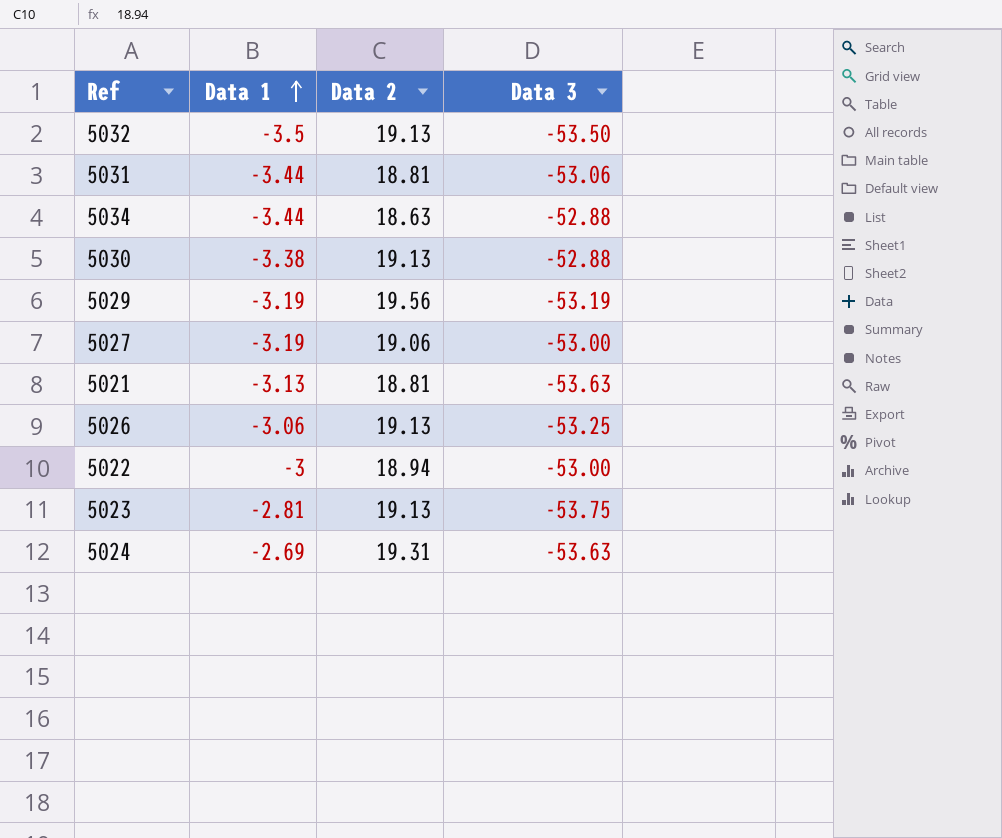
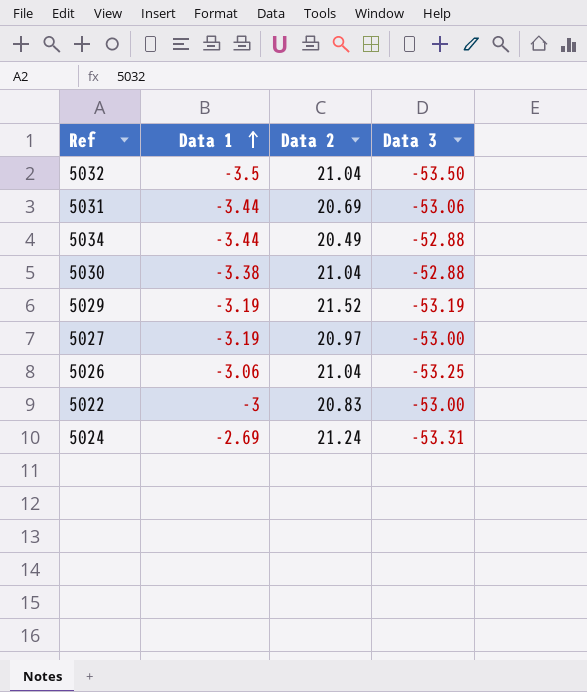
row 5021: -3.13 | 18.81 | -53.63 -> none
row 5023: -2.81 | 19.13 | -53.75 -> none
5032 | Data 2: 19.13 -> 21.04
5031 | Data 2: 18.81 -> 20.69
5034 | Data 2: 18.63 -> 20.49
5030 | Data 2: 19.13 -> 21.04
5029 | Data 2: 19.56 -> 21.52
5027 | Data 2: 19.06 -> 20.97
5026 | Data 2: 19.13 -> 21.04
5022 | Data 2: 18.94 -> 20.83
5024 | Data 2: 19.31 -> 21.24
5024 | Data 3: -53.63 -> -53.31

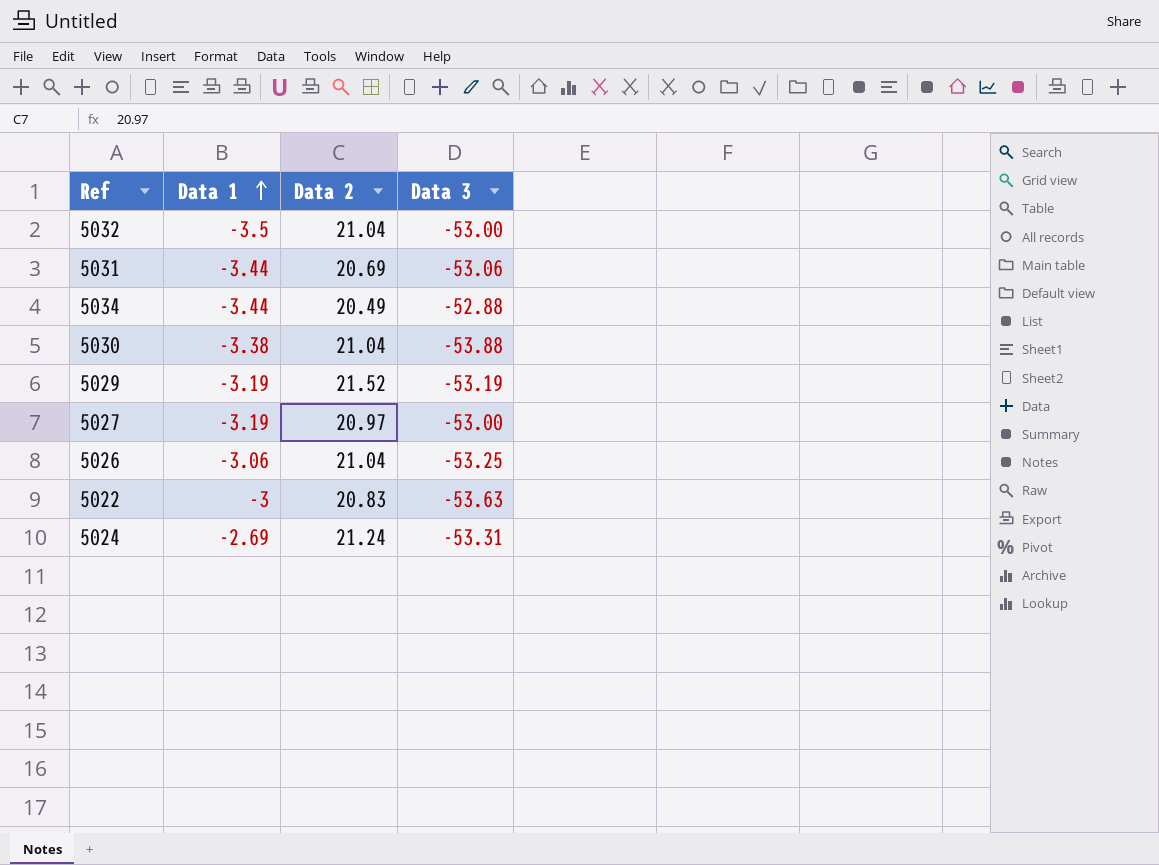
5032 | Data 3: -53.50 -> -53.00
5030 | Data 3: -52.88 -> -53.88
5022 | Data 3: -53.00 -> -53.63

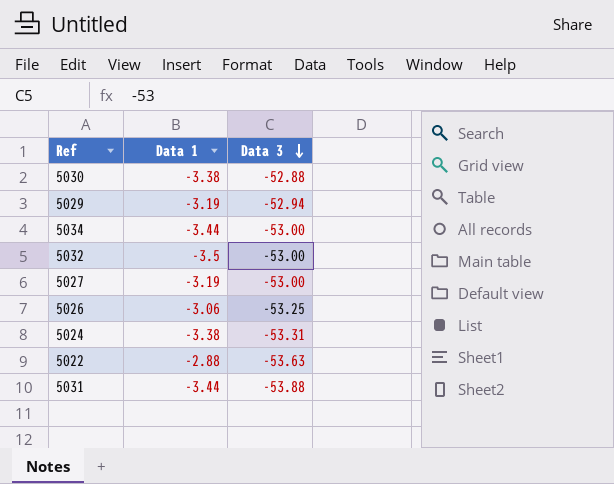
row order: Data 1 ascending -> Data 3 descending
column Data 2 | position: 3 -> none
5030 | Data 3: -53.88 -> -52.88
5029 | Data 3: -53.19 -> -52.94
5034 | Data 3: -52.88 -> -53.00
5024 | Data 1: -2.69 -> -3.38
5022 | Data 1: -3 -> -2.88
5031 | Data 3: -53.06 -> -53.88

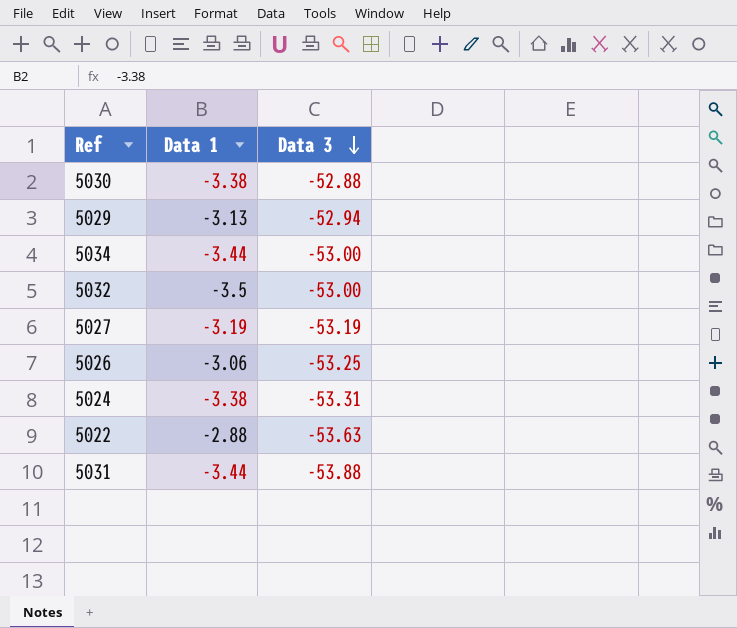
5029 | Data 1: -3.19 -> -3.13
5027 | Data 3: -53.00 -> -53.19

